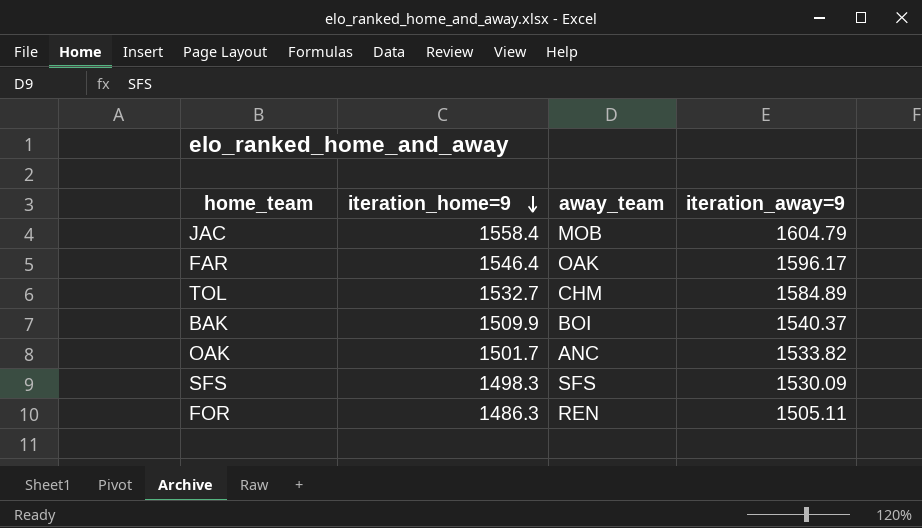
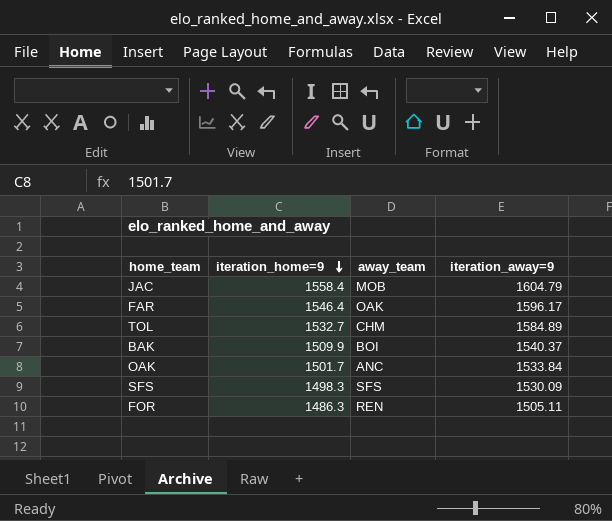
OAK | iteration_away=9: 1533.82 -> 1533.84

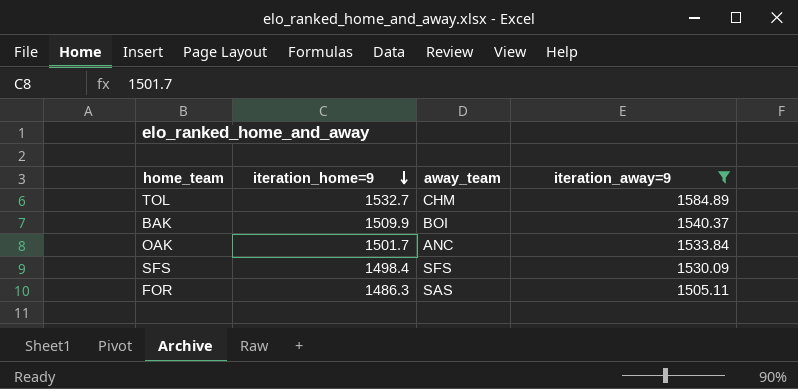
filter: none -> iteration_away=9 <= 1584.89
SFS | iteration_home=9: 1498.3 -> 1498.4
FOR | away_team: REN -> SAS

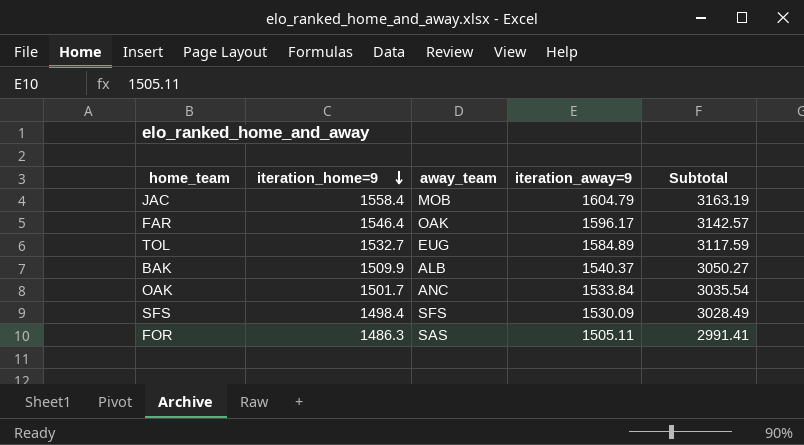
filter: iteration_away=9 <= 1584.89 -> none
column Subtotal | formula: none -> [iteration_home=9] + [iteration_away=9]
TOL | away_team: CHM -> EUG
BAK | away_team: BOI -> ALB

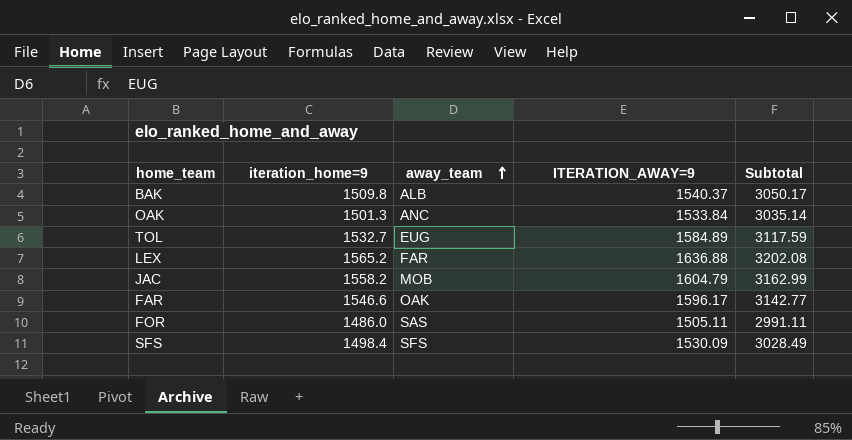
row order: iteration_home=9 descending -> away_team ascending
column name: iteration_away=9 -> ITERATION_AWAY=9
BAK | iteration_home=9: 1509.9 -> 1509.8
BAK | Subtotal: 3050.27 -> 3050.17
OAK | iteration_home=9: 1501.7 -> 1501.3
OAK | Subtotal: 3035.54 -> 3035.14
row LEX: none -> 1565.2 | FAR | 1636.88 | 3202.08
JAC | iteration_home=9: 1558.4 -> 1558.2
JAC | Subtotal: 3163.19 -> 3162.99
FAR | iteration_home=9: 1546.4 -> 1546.6
FAR | Subtotal: 3142.57 -> 3142.77
FOR | iteration_home=9: 1486.3 -> 1486.0
FOR | Subtotal: 2991.41 -> 2991.11

